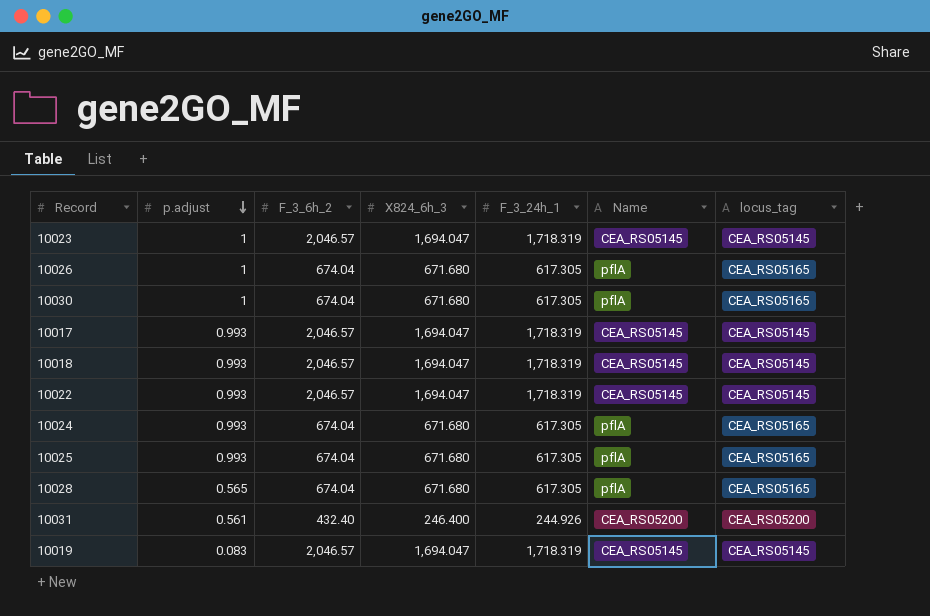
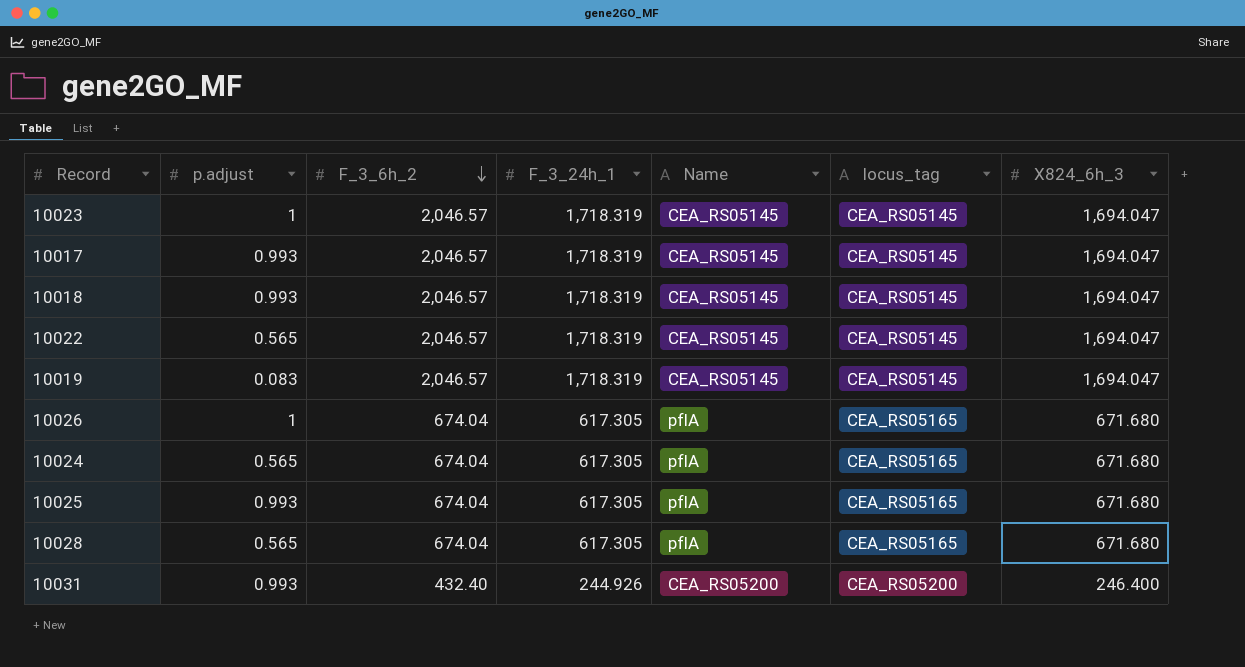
row order: p.adjust descending -> F_3_6h_2 descending
column X824_6h_3 | position: 4 -> 7
row 10030: 1 | 674.04 | 671.680 | 617.305 | pflA | CEA_RS05165 -> none
10022 | p.adjust: 0.993 -> 0.565
10024 | p.adjust: 0.993 -> 0.565
10031 | p.adjust: 0.561 -> 0.993

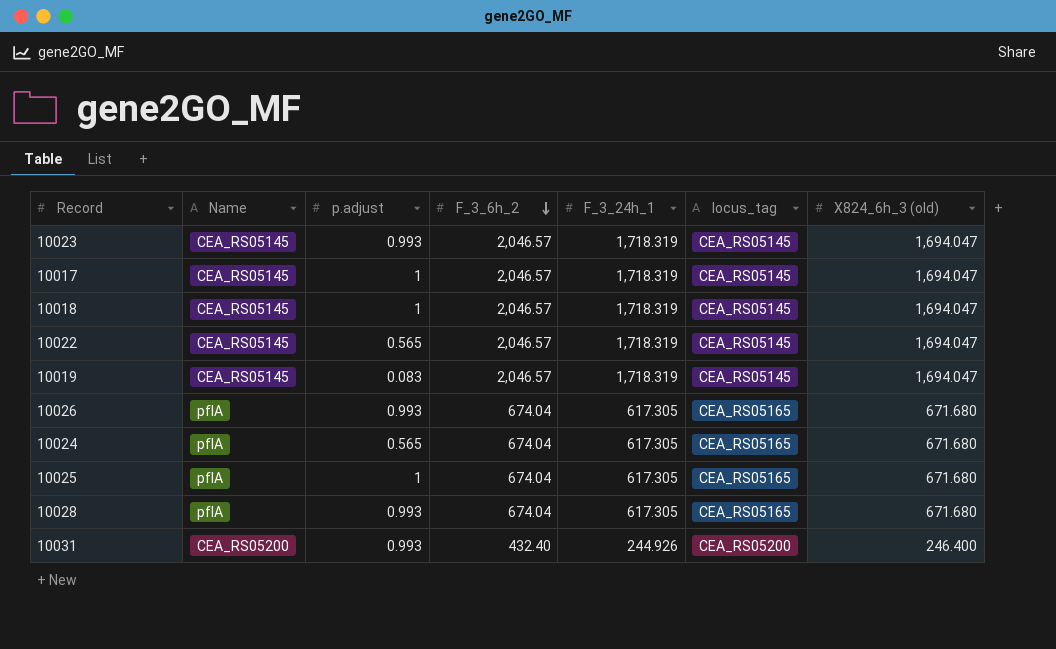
column Name | position: 5 -> 2
column name: X824_6h_3 -> X824_6h_3 (old)
10023 | p.adjust: 1 -> 0.993
10017 | p.adjust: 0.993 -> 1
10018 | p.adjust: 0.993 -> 1
10026 | p.adjust: 1 -> 0.993
10025 | p.adjust: 0.993 -> 1
10028 | p.adjust: 0.565 -> 0.993

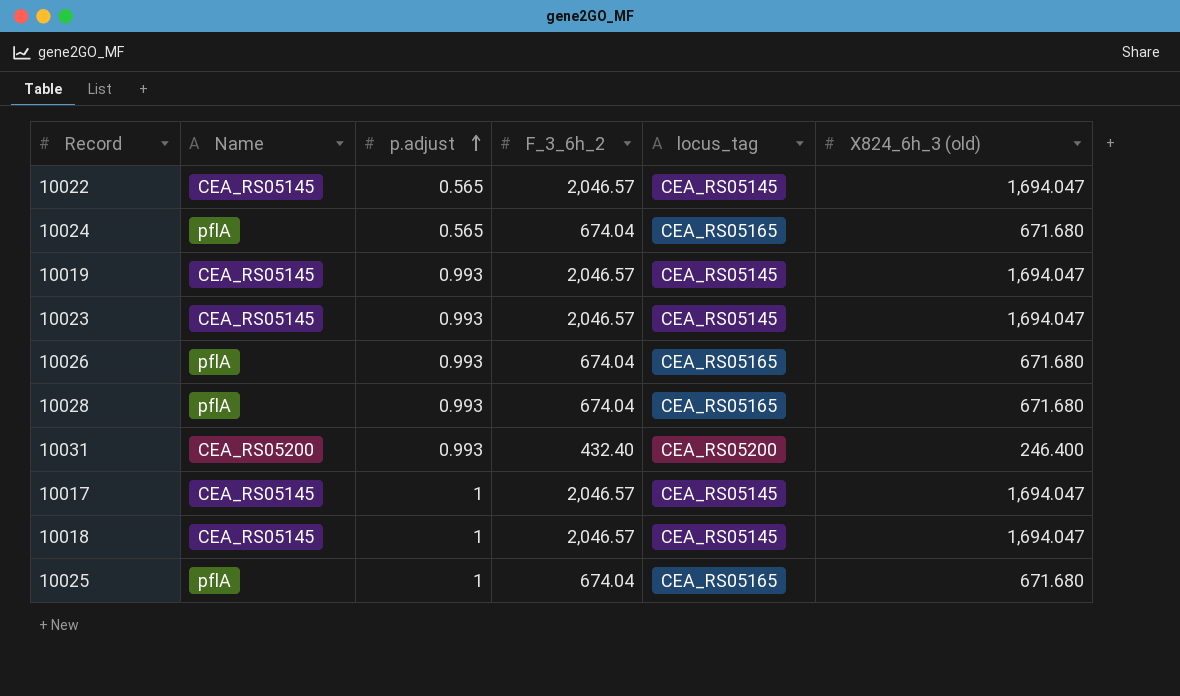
row order: F_3_6h_2 descending -> p.adjust ascending
column F_3_24h_1 | position: 5 -> none
10019 | p.adjust: 0.083 -> 0.993

